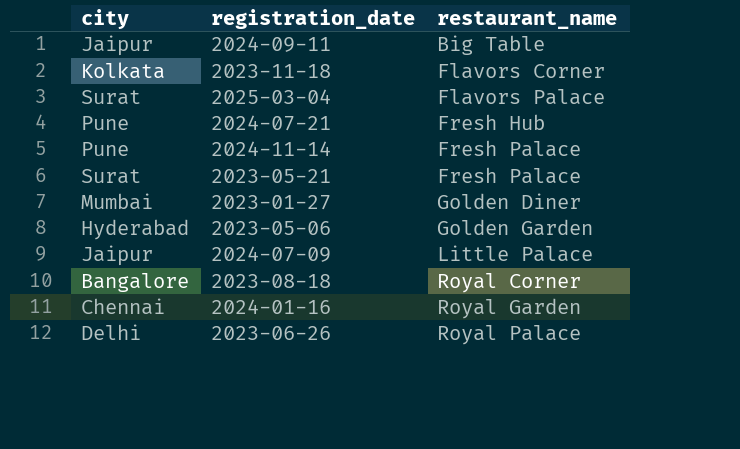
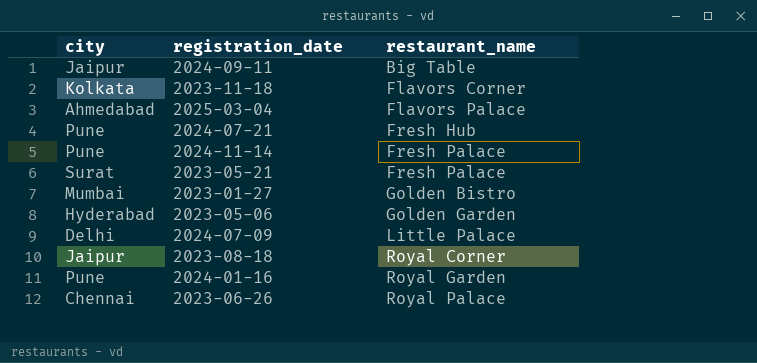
2025-03-04 | city: Surat -> Ahmedabad
2023-01-27 | restaurant_name: Golden Diner -> Golden Bistro
2024-07-09 | city: Jaipur -> Delhi
2023-08-18 | city: Bangalore -> Jaipur
2024-01-16 | city: Chennai -> Pune
2023-06-26 | city: Delhi -> Chennai

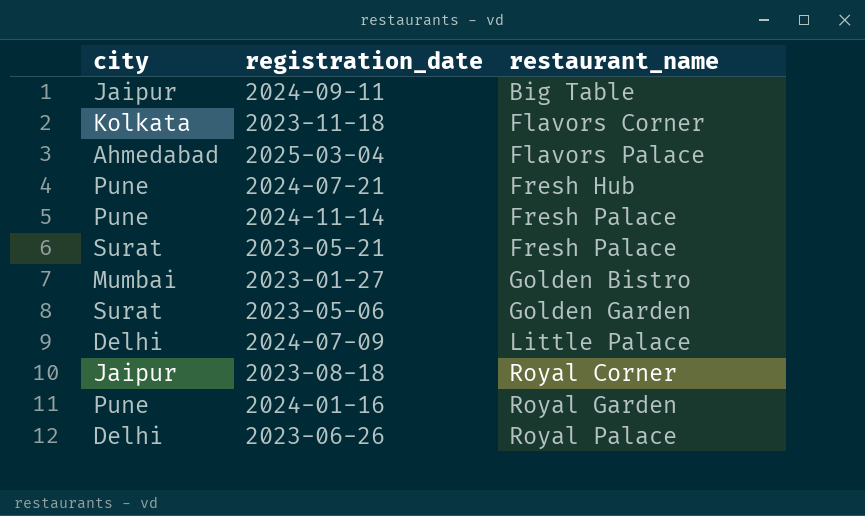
2023-05-06 | city: Hyderabad -> Surat
2023-06-26 | city: Chennai -> Delhi

